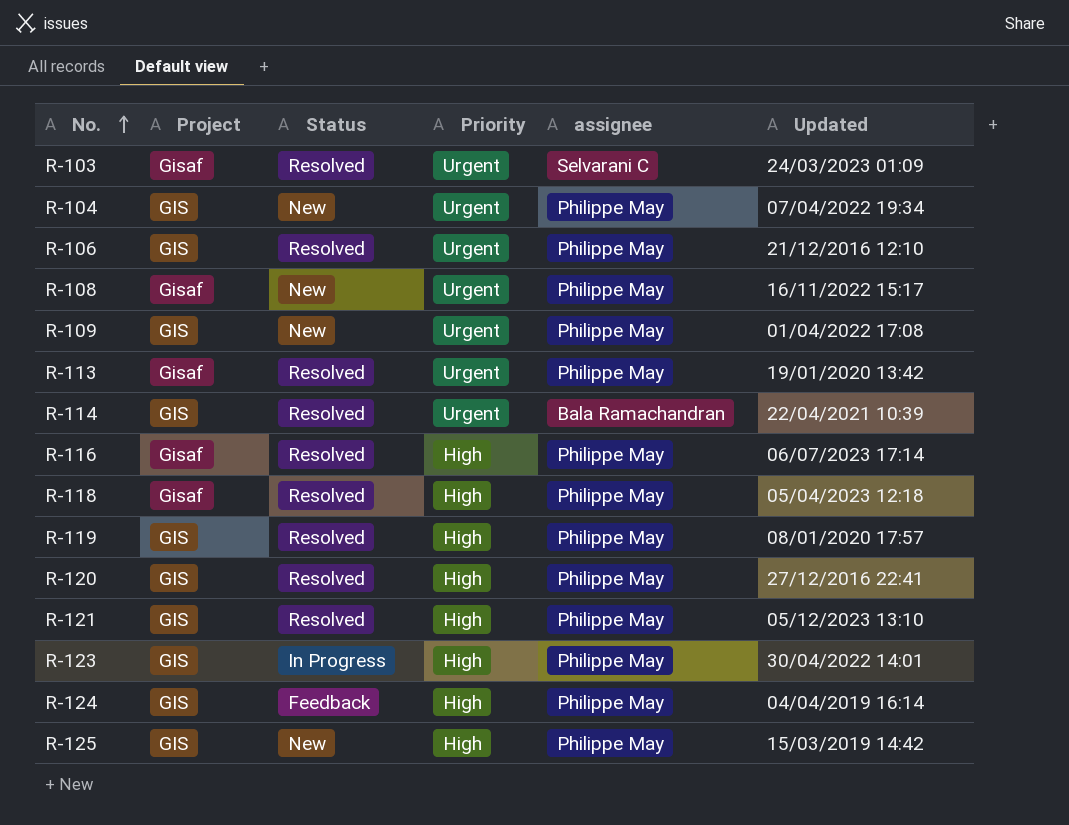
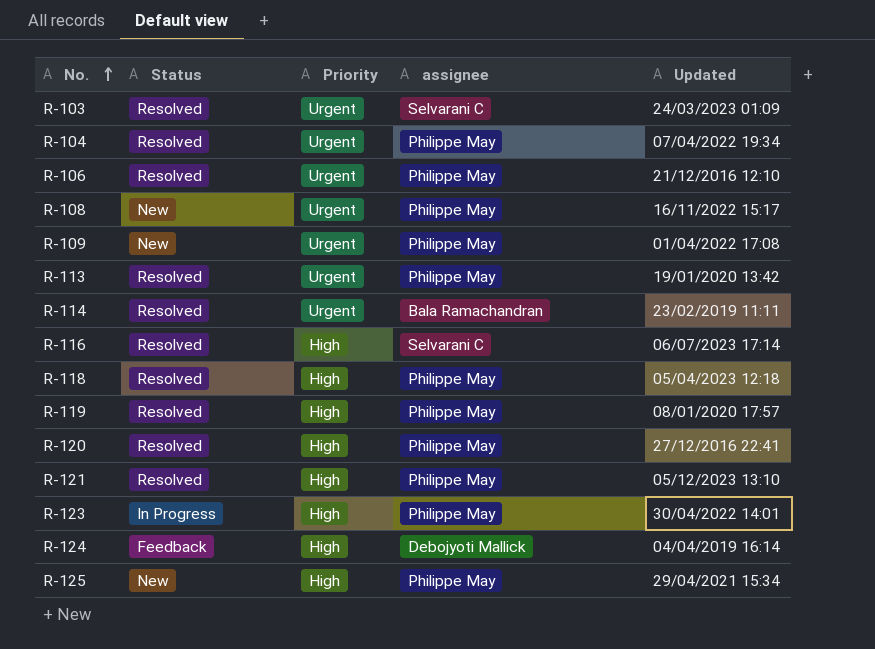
column Project | position: 2 -> none
R-104 | Status: New -> Resolved
R-114 | Updated: 22/04/2021 10:39 -> 23/02/2019 11:11
R-116 | assignee: Philippe May -> Selvarani C
R-124 | assignee: Philippe May -> Debojyoti Mallick
R-125 | Updated: 15/03/2019 14:42 -> 29/04/2021 15:34

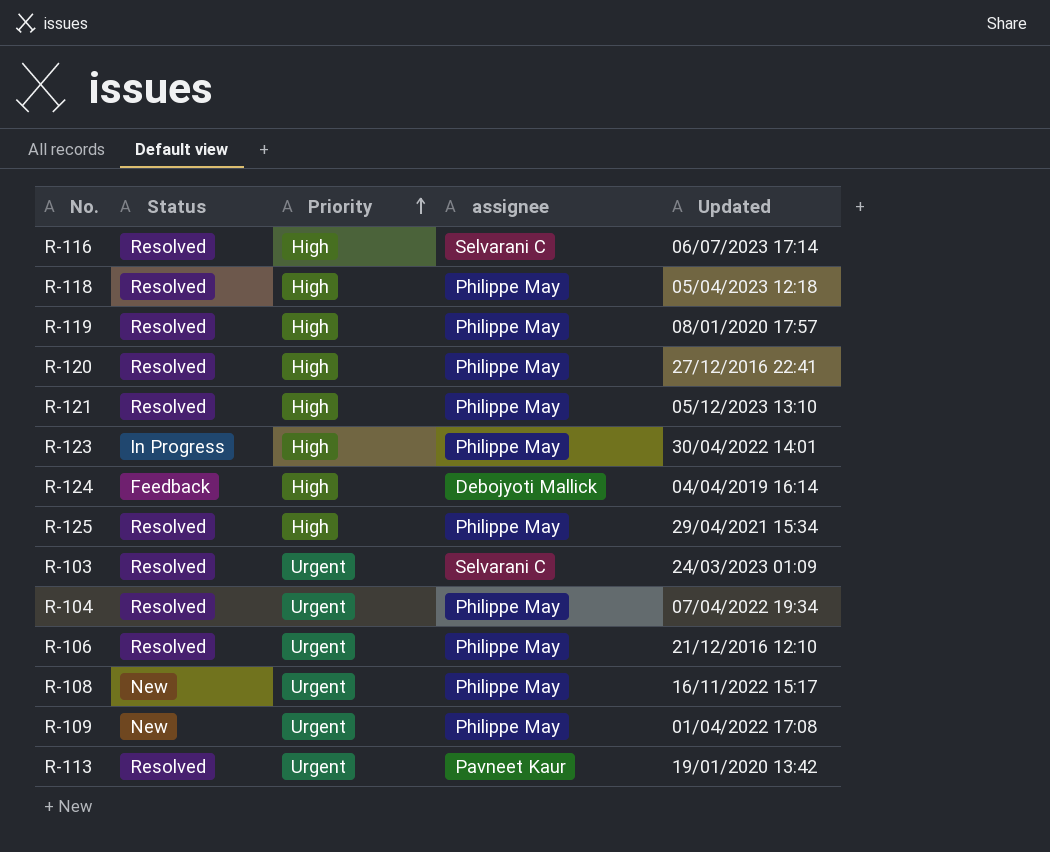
row order: No. ascending -> Priority ascending
row R-114: Resolved | Urgent | Bala Ramachandran | 23/02/2019 11:11 -> none
R-125 | Status: New -> Resolved
R-113 | assignee: Philippe May -> Pavneet Kaur

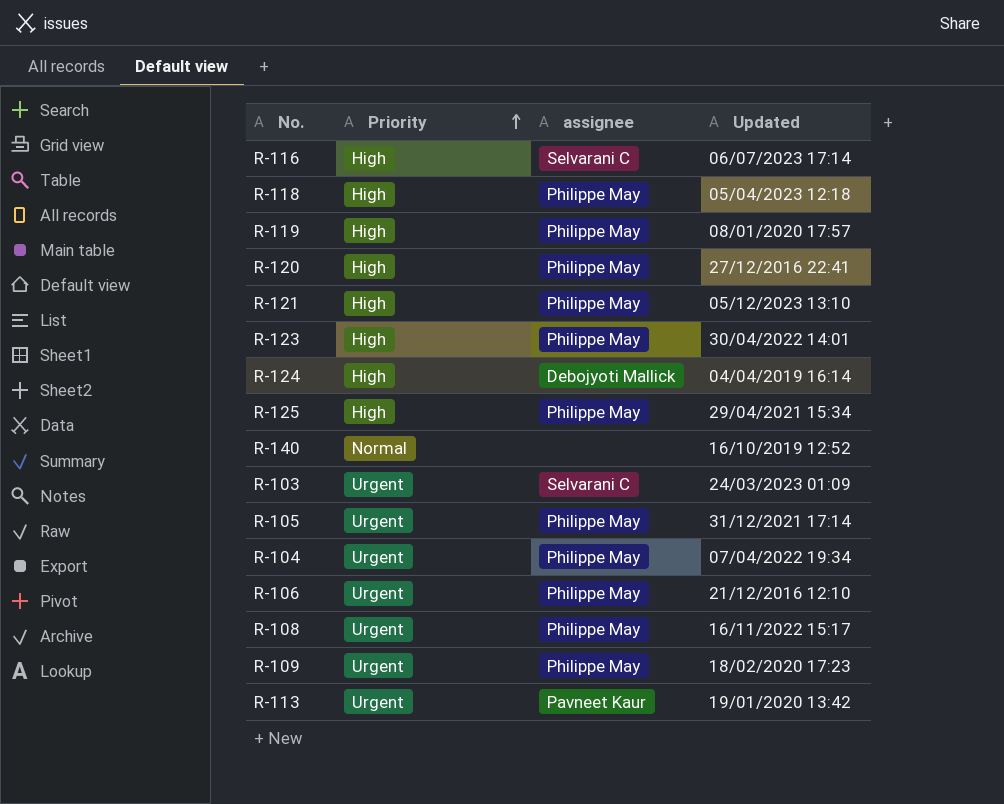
column Status | position: 2 -> none
row R-140: none -> Normal | none | 16/10/2019 12:52
row R-105: none -> Urgent | Philippe May | 31/12/2021 17:14
R-109 | Updated: 01/04/2022 17:08 -> 18/02/2020 17:23

